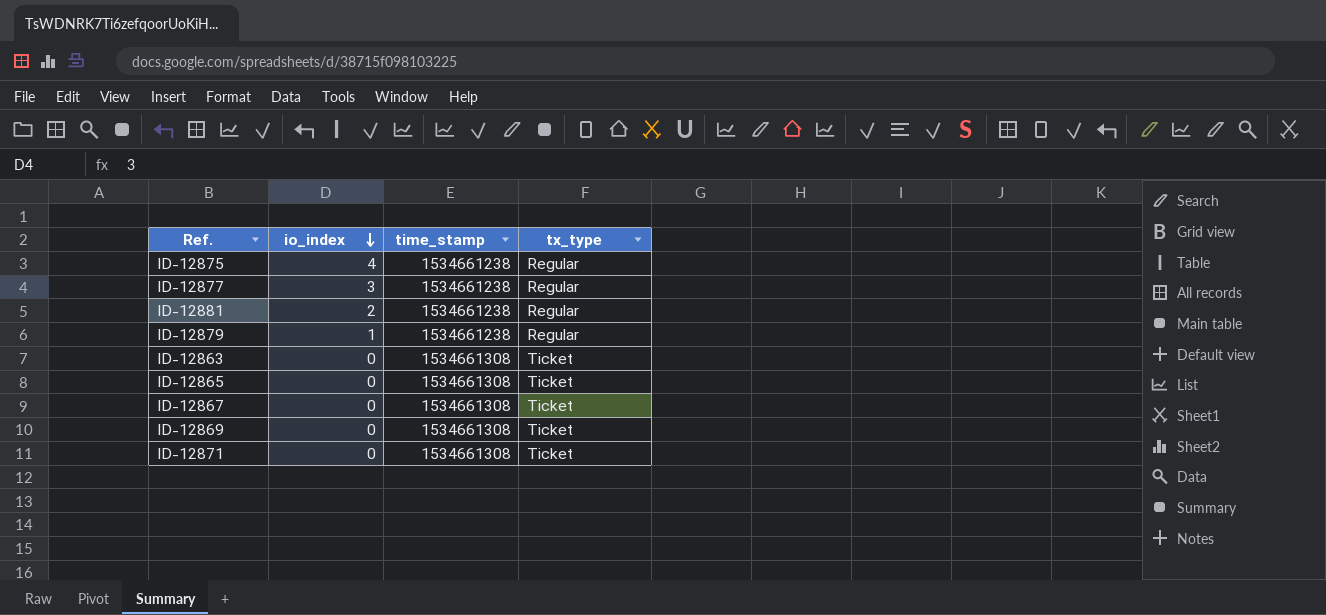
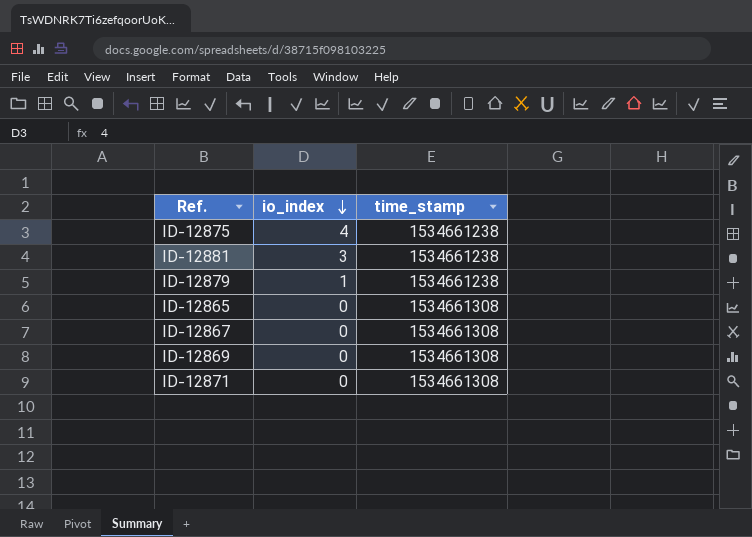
column tx_type | position: 4 -> none
row ID-12877: 3 | 1534661238 | Regular -> none
row ID-12863: 0 | 1534661308 | Ticket -> none
ID-12881 | io_index: 2 -> 3

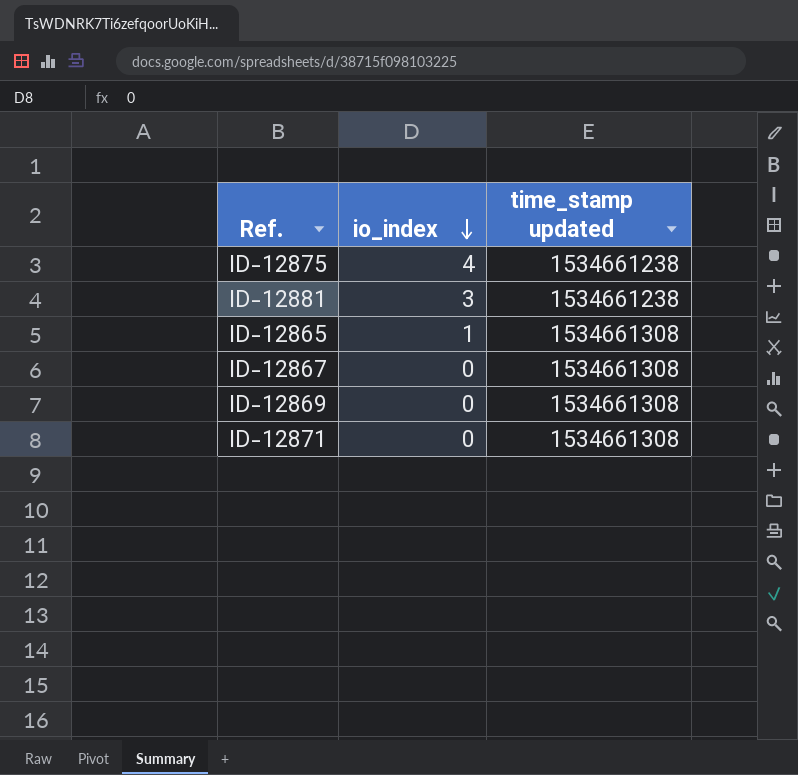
column name: time_stamp -> time_stamp updated
row ID-12879: 1 | 1534661238 -> none
ID-12865 | io_index: 0 -> 1

